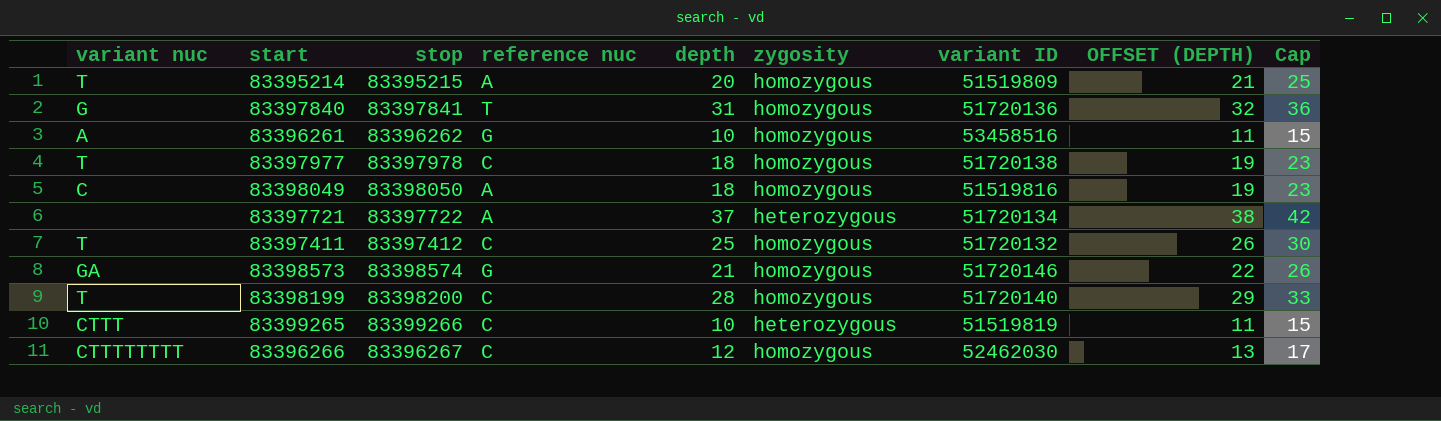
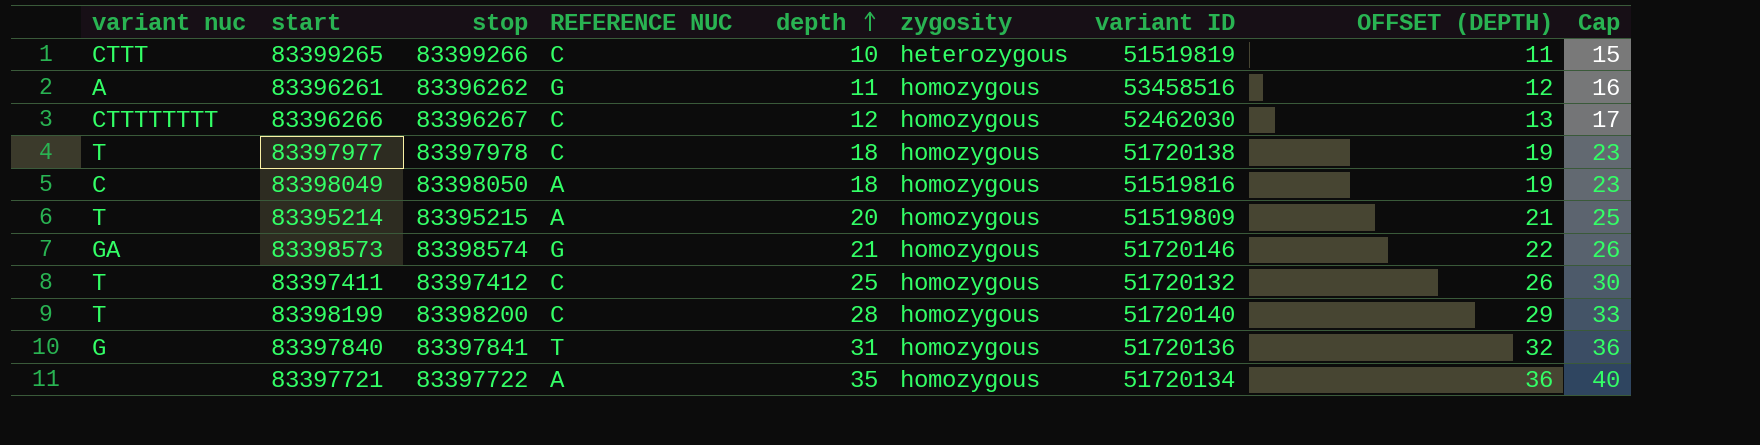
row order: none -> depth ascending
column name: reference nuc -> REFERENCE NUC
83396261 | depth: 10 -> 11
83396261 | OFFSET (DEPTH): 11 -> 12
83396261 | Cap: 15 -> 16
83397721 | depth: 37 -> 35
83397721 | zygosity: heterozygous -> homozygous
83397721 | OFFSET (DEPTH): 38 -> 36
83397721 | Cap: 42 -> 40

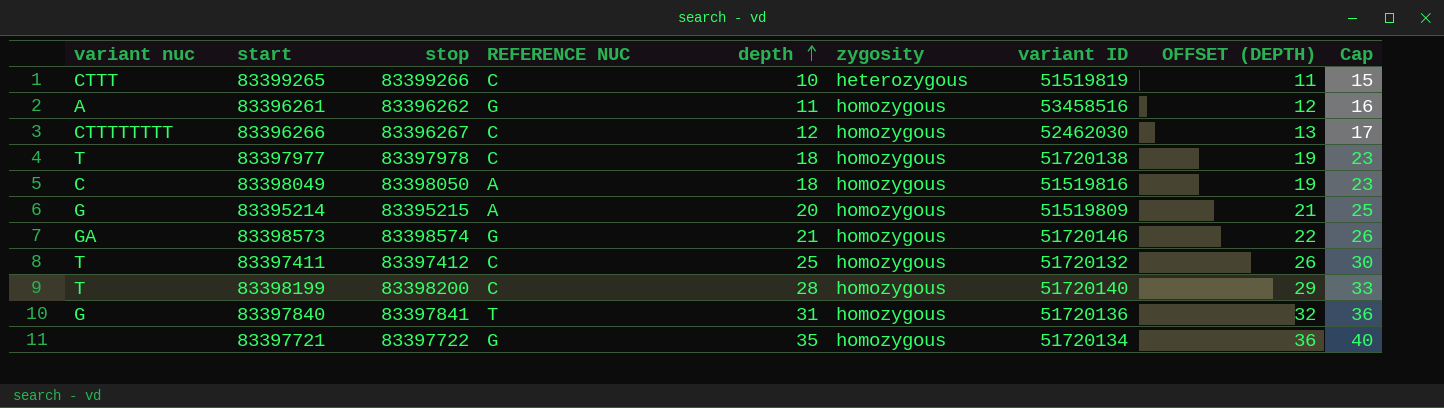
83395214 | variant nuc: T -> G
83397721 | REFERENCE NUC: A -> G

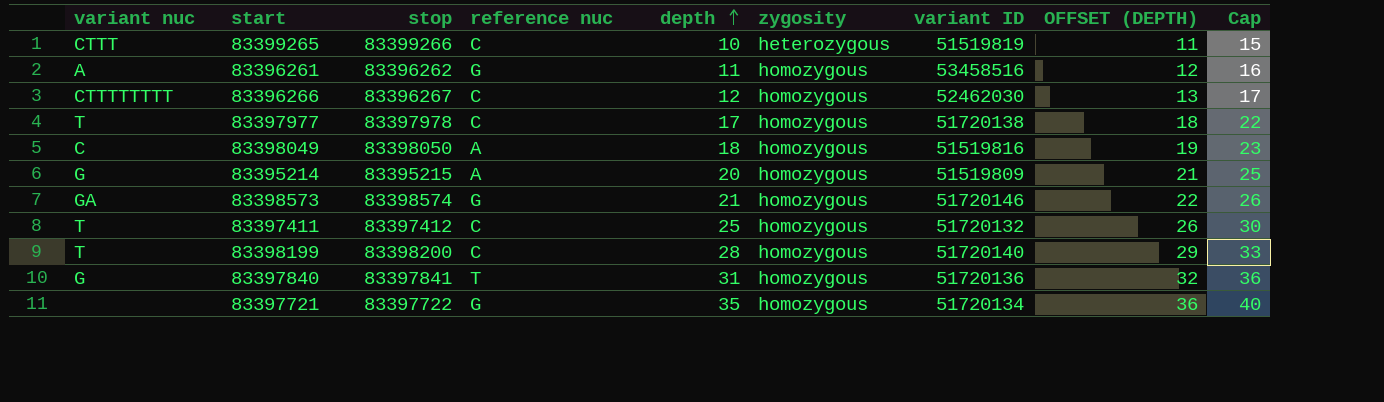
column name: REFERENCE NUC -> reference nuc
83397977 | depth: 18 -> 17
83397977 | OFFSET (DEPTH): 19 -> 18
83397977 | Cap: 23 -> 22

